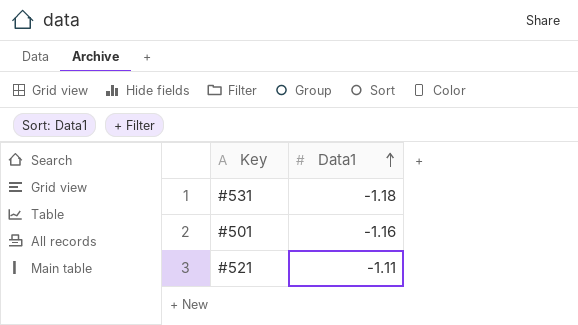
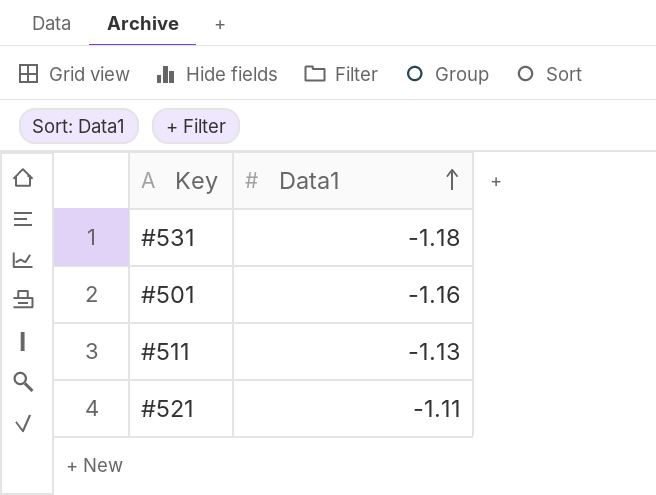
row #511: none -> -1.13

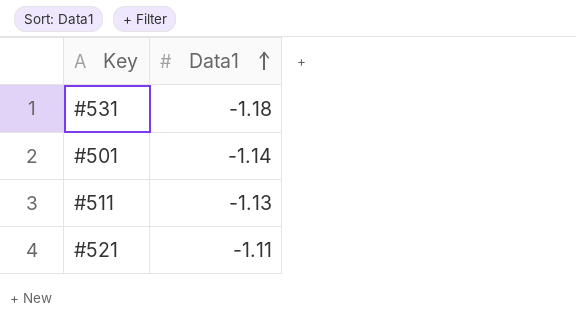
#501 | Data1: -1.16 -> -1.14

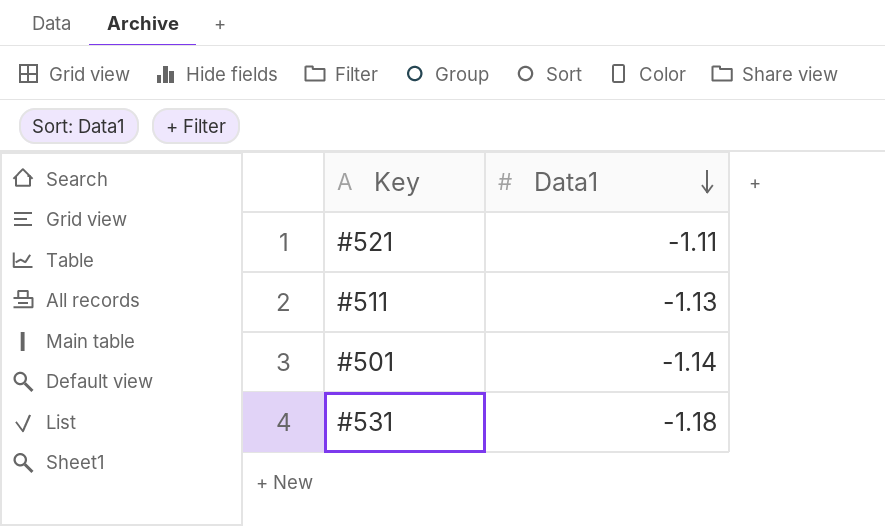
row order: Data1 ascending -> Data1 descending

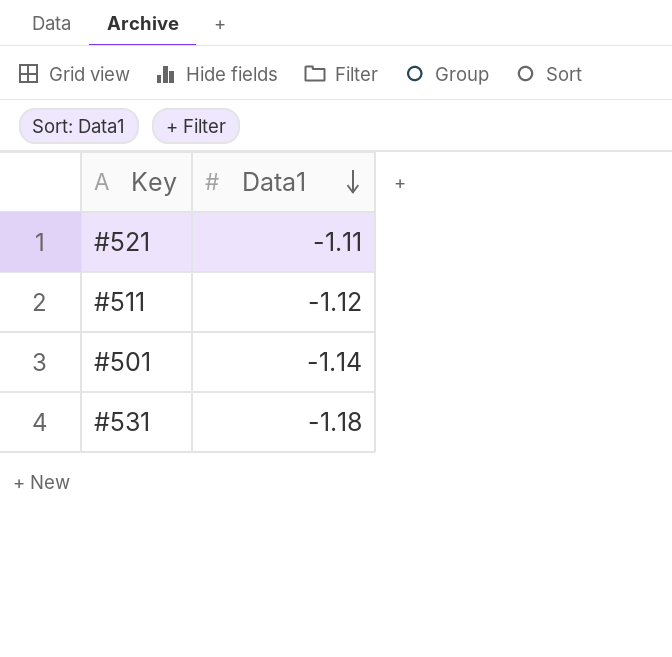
#511 | Data1: -1.13 -> -1.12

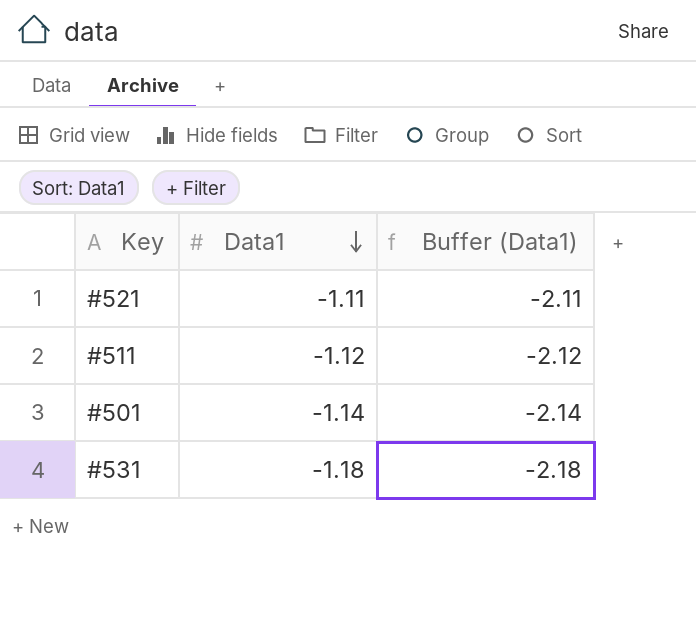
column Buffer (Data1) | formula: none -> [Data1] - 1

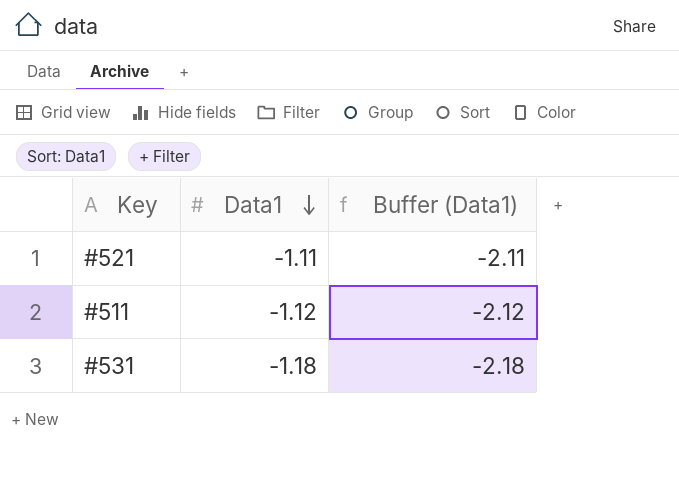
row #501: -1.14 | -2.14 -> none

